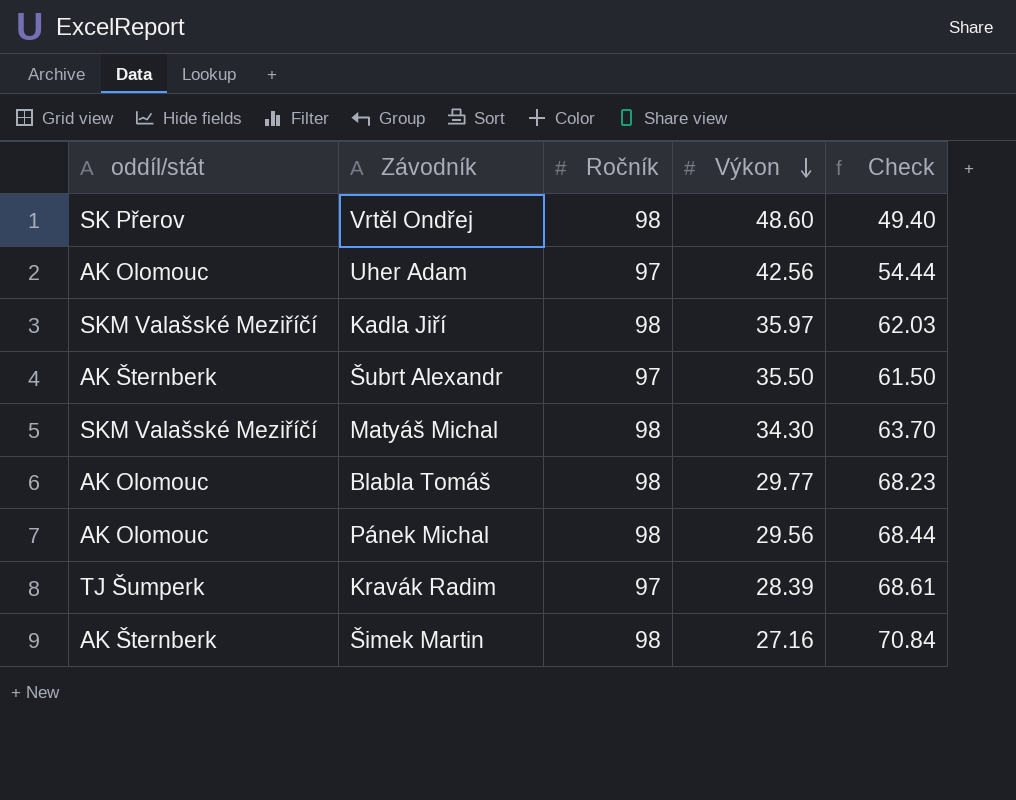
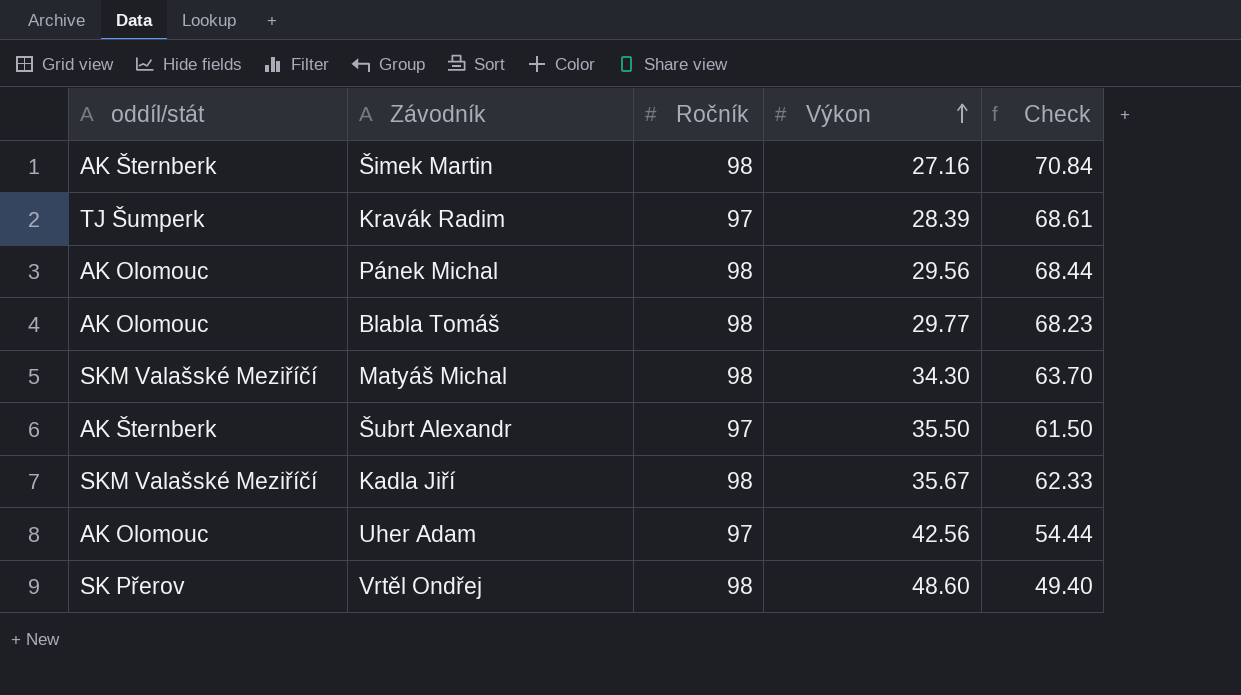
row order: Výkon descending -> Výkon ascending
Kadla Jiří | Výkon: 35.97 -> 35.67
Kadla Jiří | Check: 62.03 -> 62.33

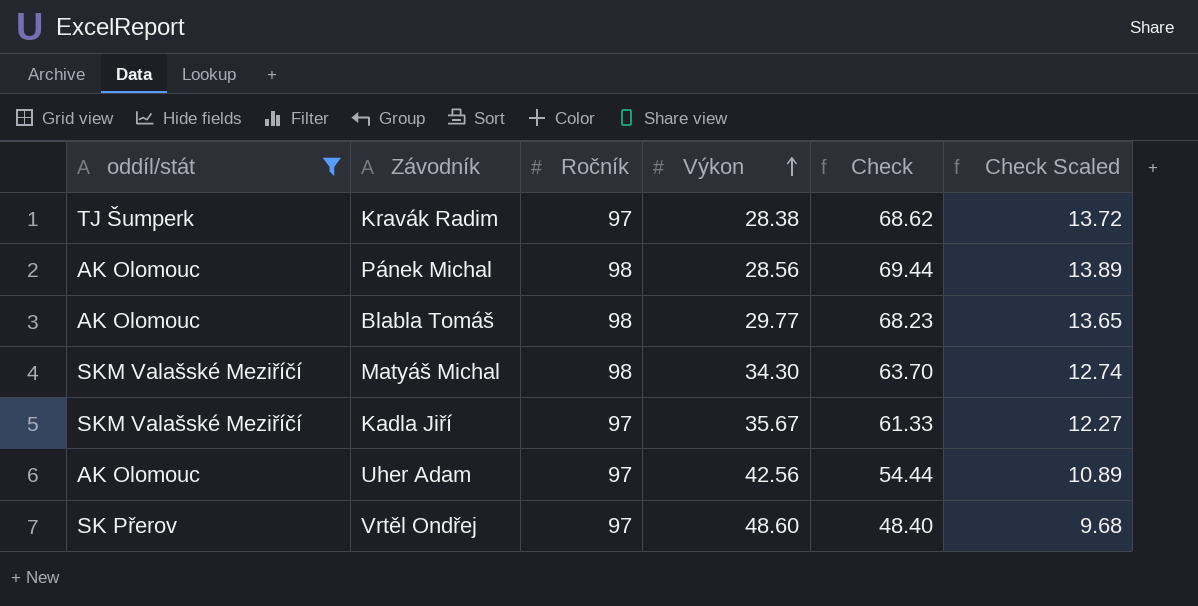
filter: none -> oddíl/stát != AK Šternberk
column Check Scaled | formula: none -> [Check] * 0.2
Kravák Radim | Výkon: 28.39 -> 28.38
Kravák Radim | Check: 68.61 -> 68.62
Pánek Michal | Výkon: 29.56 -> 28.56
Pánek Michal | Check: 68.44 -> 69.44
Kadla Jiří | Ročník: 98 -> 97
Kadla Jiří | Check: 62.33 -> 61.33
Vrtěl Ondřej | Ročník: 98 -> 97
Vrtěl Ondřej | Check: 49.40 -> 48.40

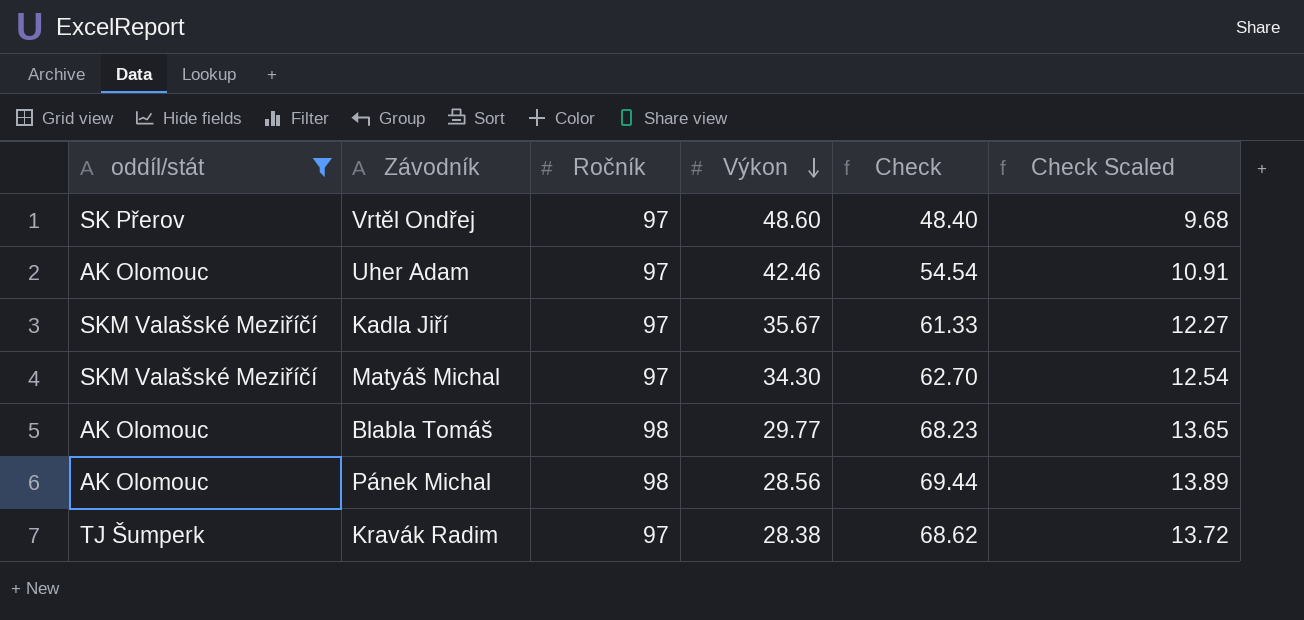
row order: Výkon ascending -> Výkon descending
Uher Adam | Výkon: 42.56 -> 42.46
Uher Adam | Check: 54.44 -> 54.54
Uher Adam | Check Scaled: 10.89 -> 10.91
Matyáš Michal | Ročník: 98 -> 97
Matyáš Michal | Check: 63.70 -> 62.70
Matyáš Michal | Check Scaled: 12.74 -> 12.54

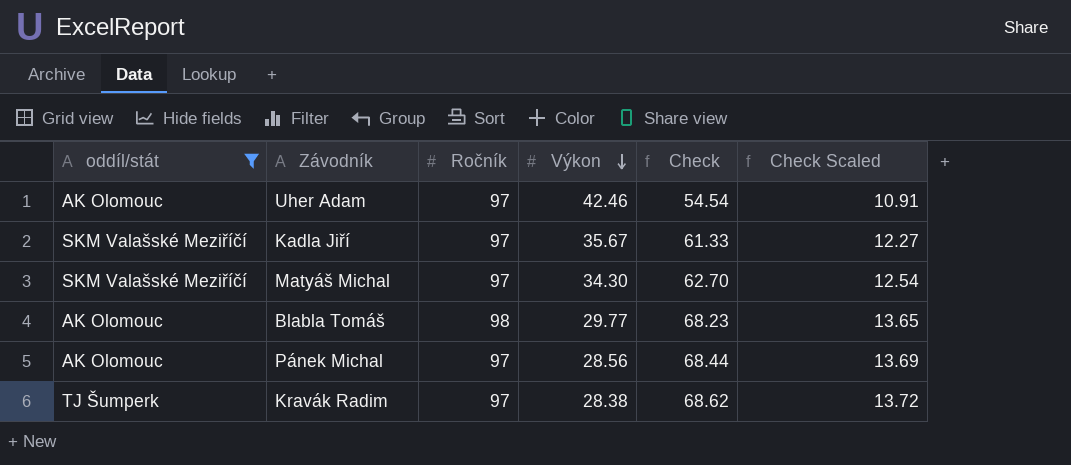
row Vrtěl Ondřej: SK Přerov | 97 | 48.60 | 48.40 | 9.68 -> none
Pánek Michal | Ročník: 98 -> 97
Pánek Michal | Check: 69.44 -> 68.44
Pánek Michal | Check Scaled: 13.89 -> 13.69

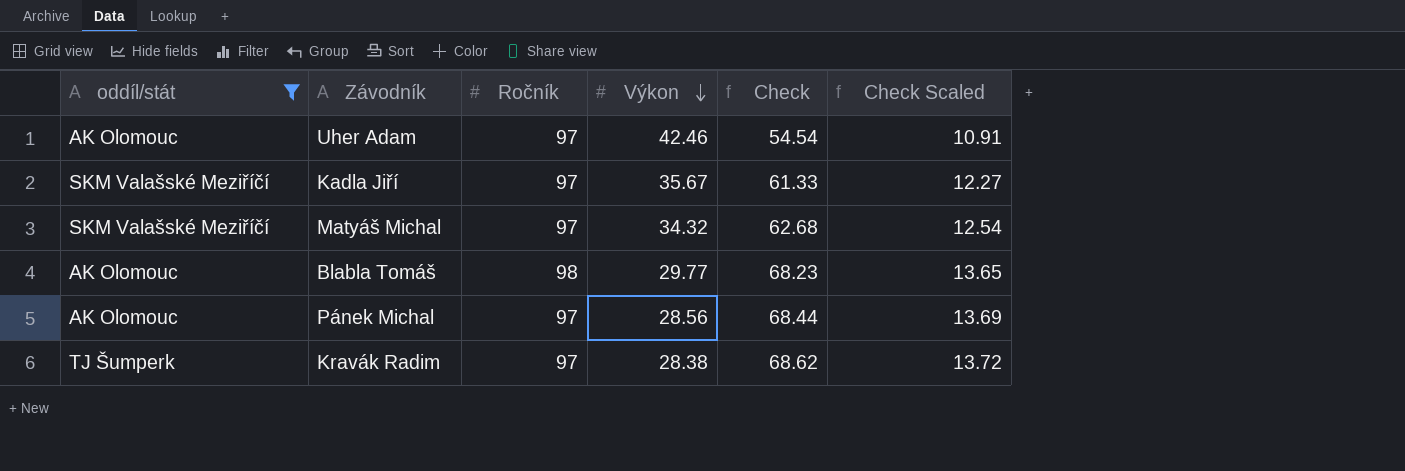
Matyáš Michal | Výkon: 34.30 -> 34.32
Matyáš Michal | Check: 62.70 -> 62.68

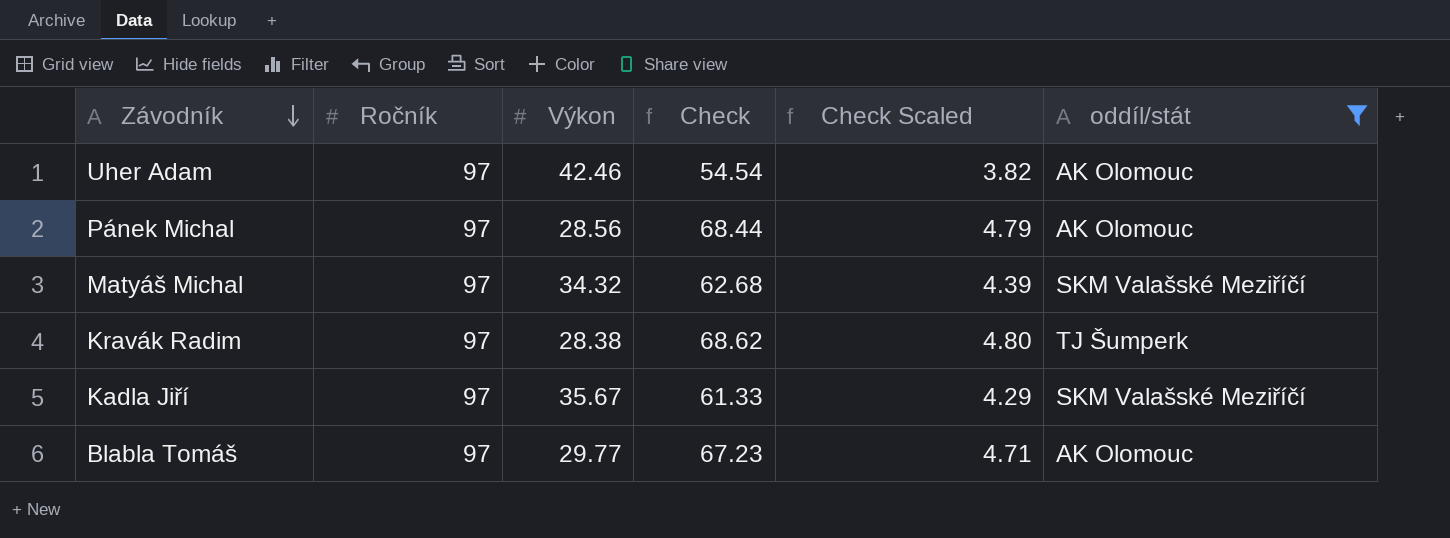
row order: Výkon descending -> Závodník descending
column Check Scaled | formula: [Check] * 0.2 -> [Check] * 0.07
column oddíl/stát | position: 1 -> 6
Blabla Tomáš | Ročník: 98 -> 97
Blabla Tomáš | Check: 68.23 -> 67.23

